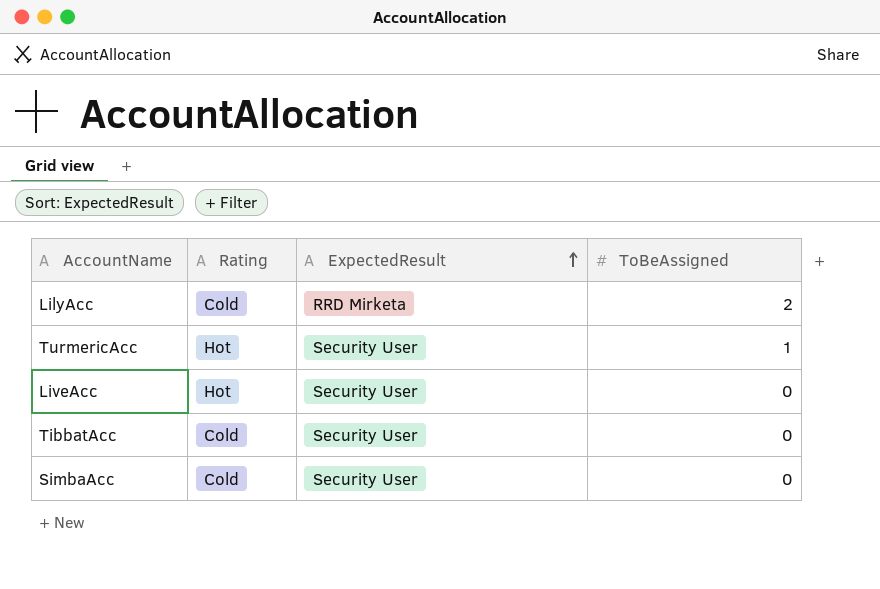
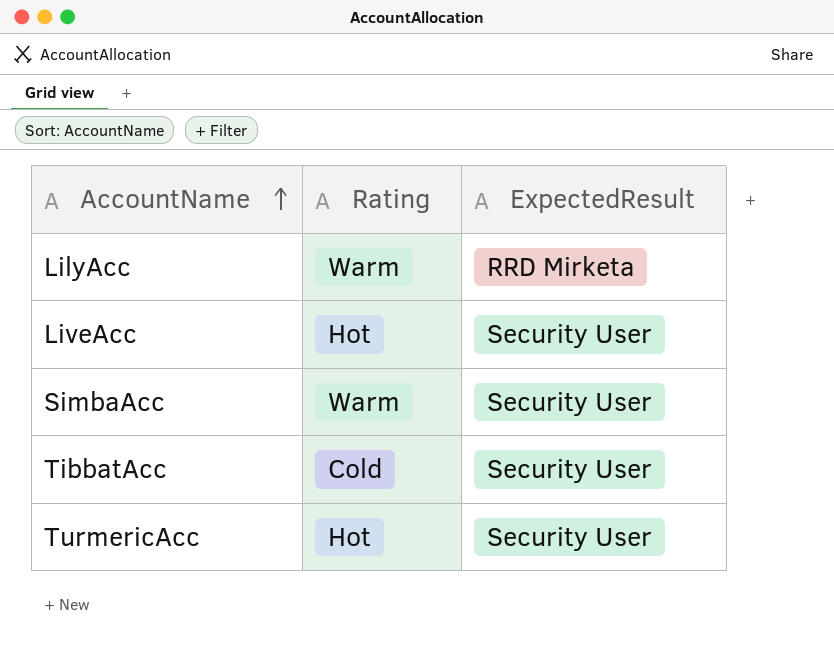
row order: ExpectedResult ascending -> AccountName ascending
column ToBeAssigned | position: 4 -> none
LilyAcc | Rating: Cold -> Warm
SimbaAcc | Rating: Cold -> Warm

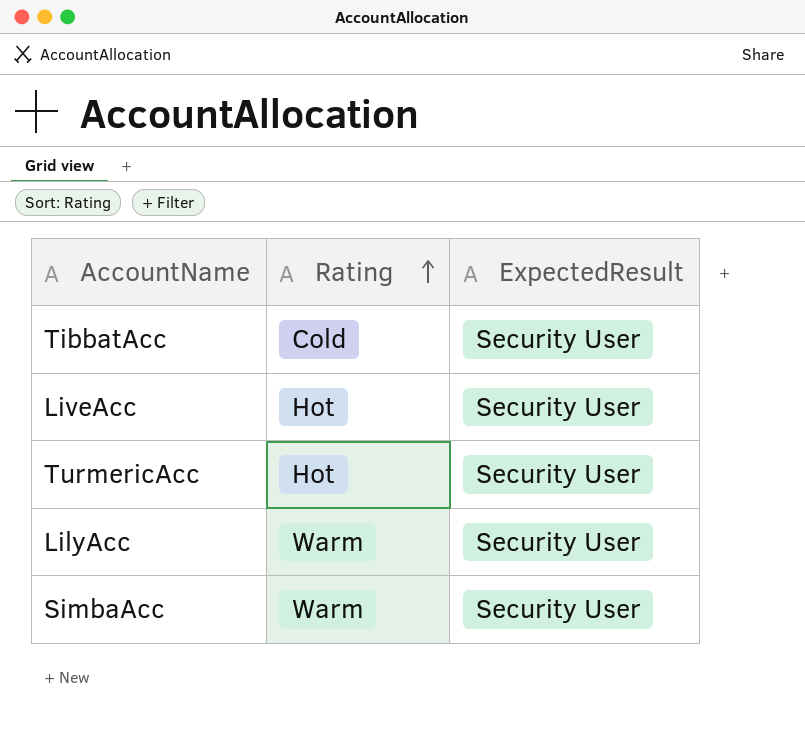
row order: AccountName ascending -> Rating ascending
LilyAcc | ExpectedResult: RRD Mirketa -> Security User

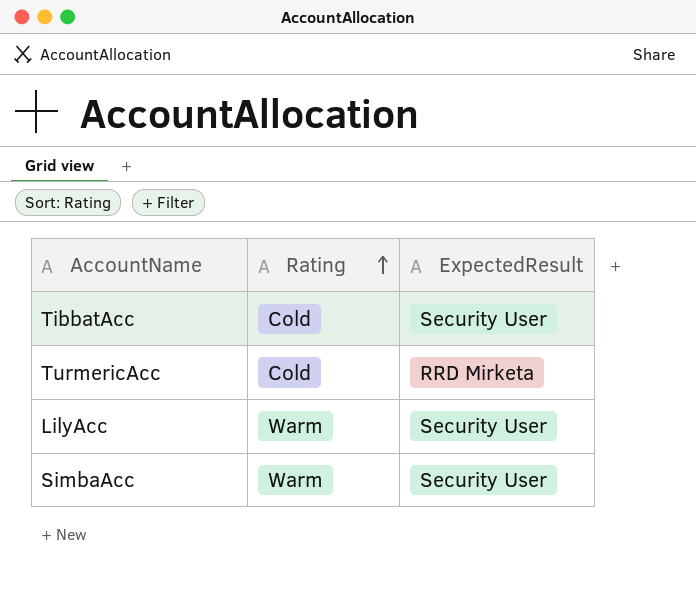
row LiveAcc: Hot | Security User -> none
TurmericAcc | Rating: Hot -> Cold
TurmericAcc | ExpectedResult: Security User -> RRD Mirketa

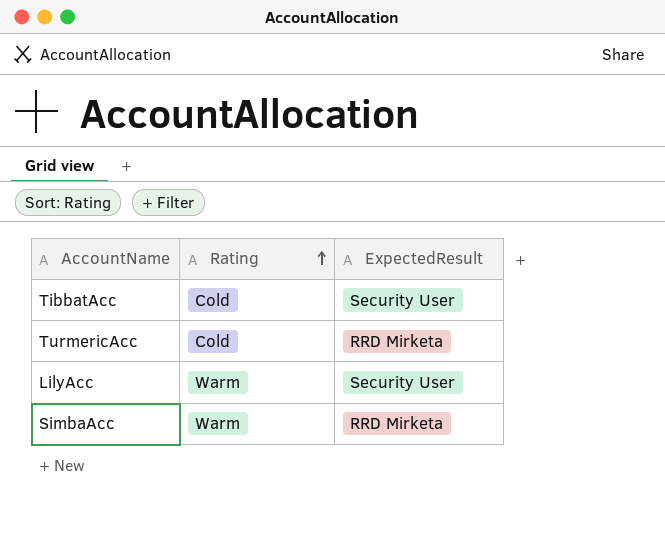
SimbaAcc | ExpectedResult: Security User -> RRD Mirketa

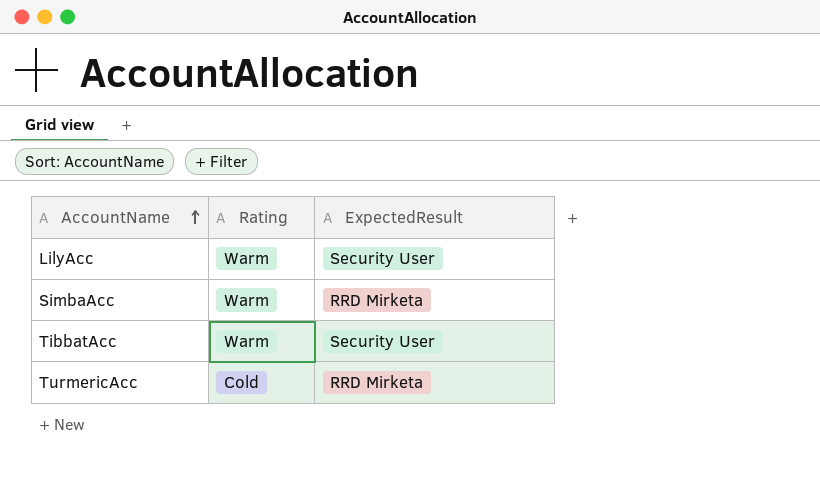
row order: Rating ascending -> AccountName ascending
TibbatAcc | Rating: Cold -> Warm

